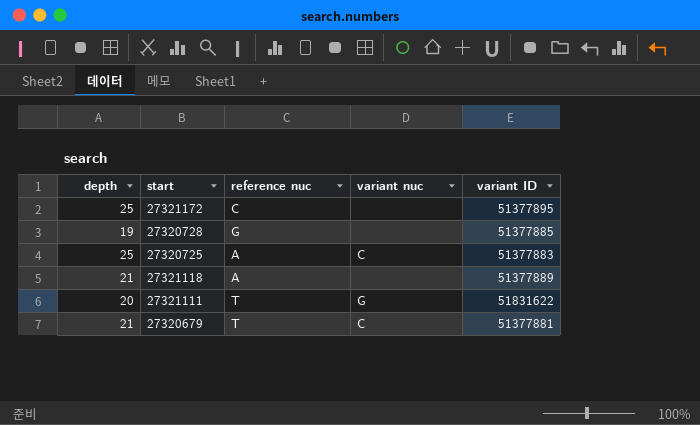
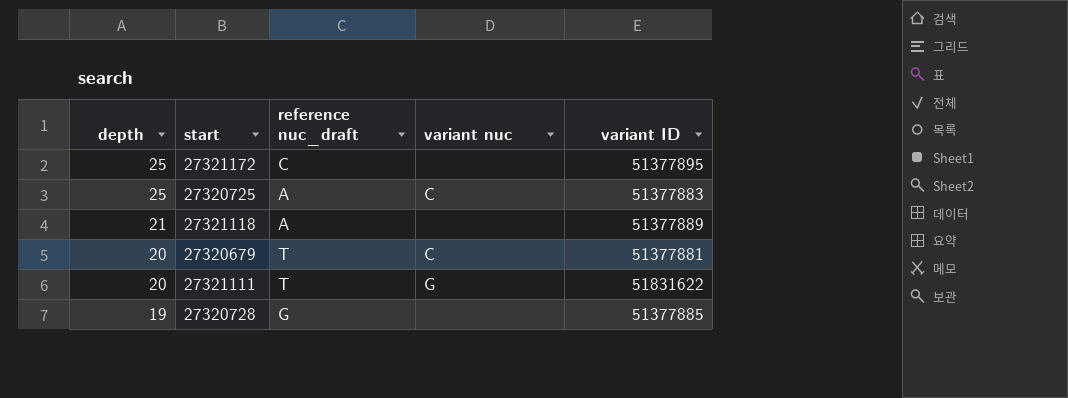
row order: none -> depth descending
column name: reference nuc -> reference nuc_draft
27320679 | depth: 21 -> 20

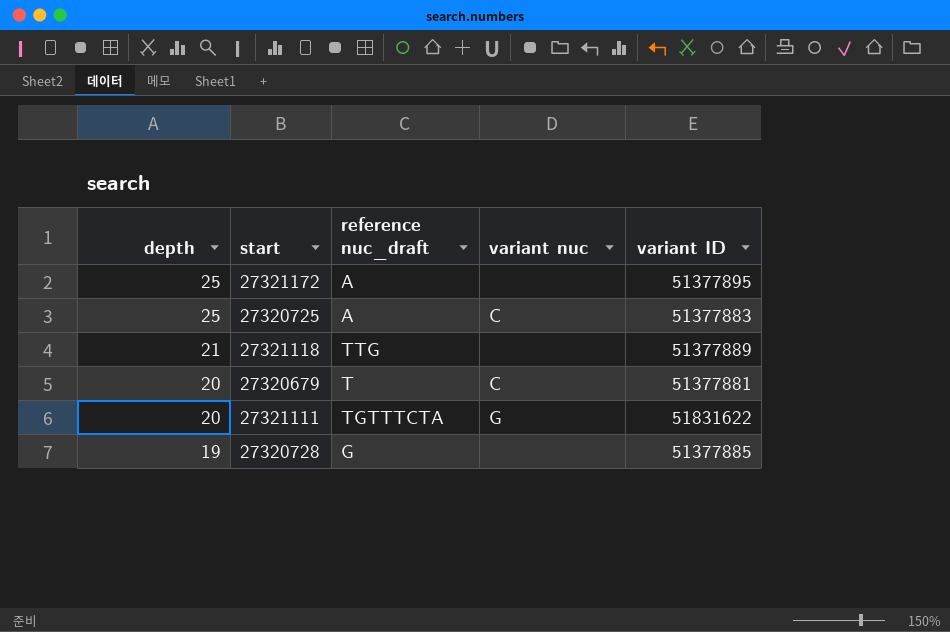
27321172 | reference nuc_draft: C -> A
27321118 | reference nuc_draft: A -> TTG
27321111 | reference nuc_draft: T -> TGTTTCTA

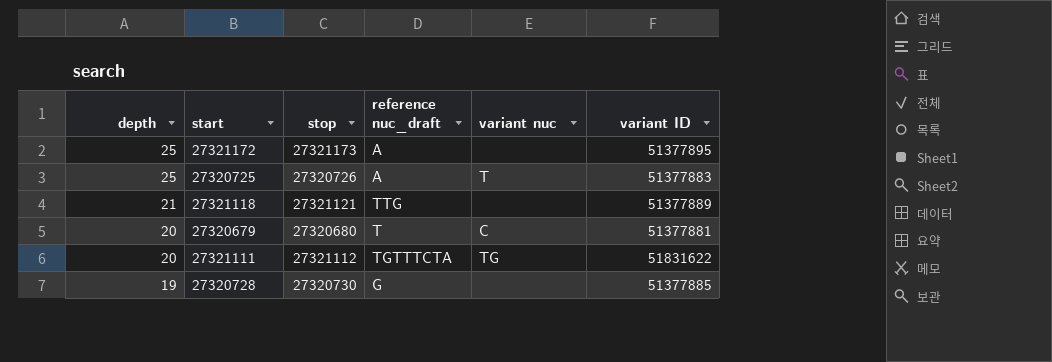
column stop | position: none -> 3
27320725 | variant nuc: C -> T
27321111 | variant nuc: G -> TG

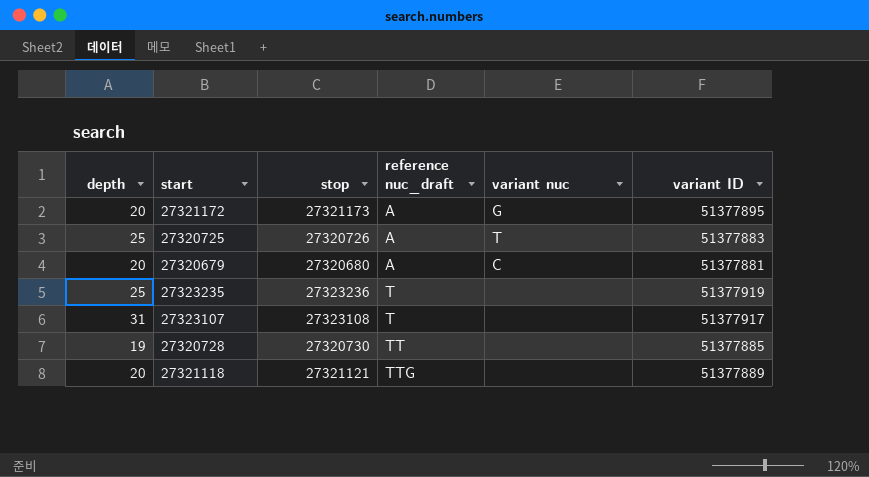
row order: depth descending -> reference nuc_draft ascending
row 27321111: 20 | 27321112 | TGTTTCTA | TG | 51831622 -> none
27321172 | depth: 25 -> 20
27321172 | variant nuc: none -> G
27320679 | reference nuc_draft: T -> A
row 27323235: none -> 25 | 27323236 | T | none | 51377919
row 27323107: none -> 31 | 27323108 | T | none | 51377917
27320728 | reference nuc_draft: G -> TT
27321118 | depth: 21 -> 20

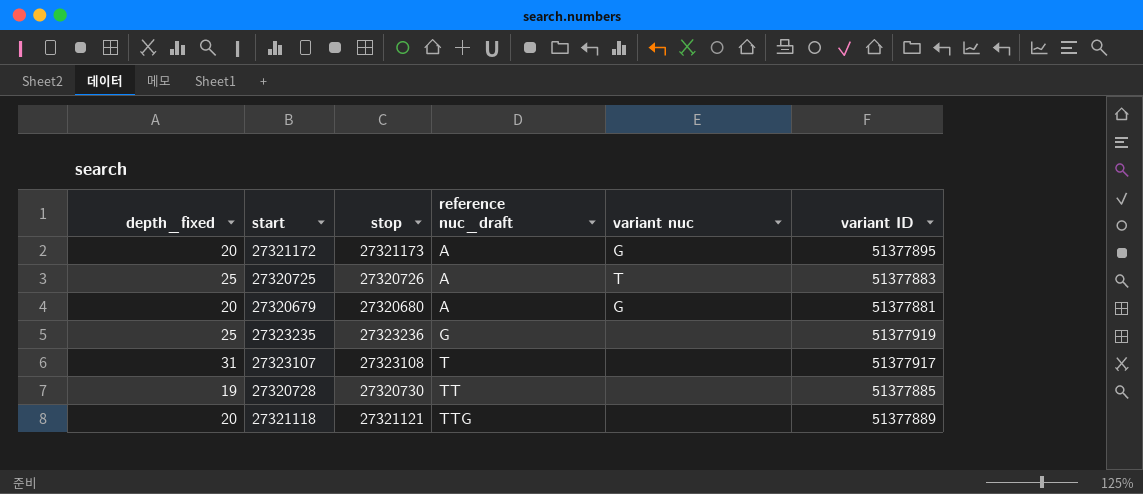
column name: depth -> depth_fixed
27320679 | variant nuc: C -> G
27323235 | reference nuc_draft: T -> G

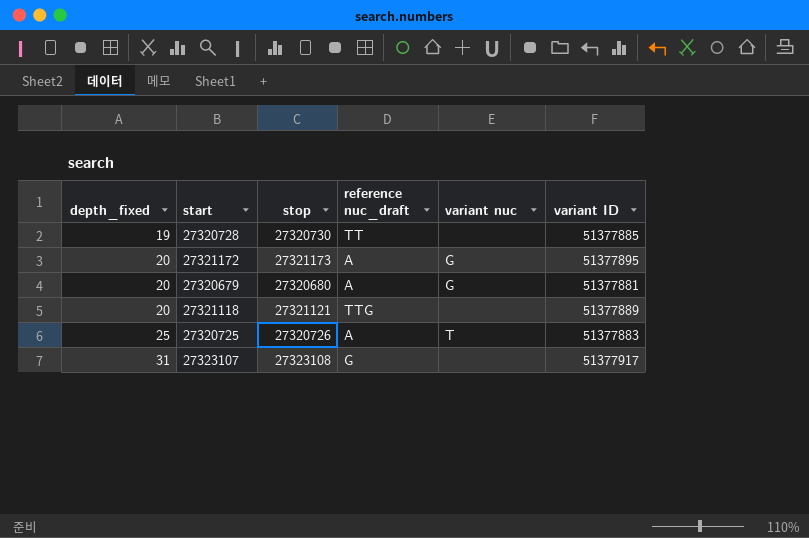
row order: reference nuc_draft ascending -> depth_fixed ascending
row 27323235: 25 | 27323236 | G | none | 51377919 -> none
27323107 | reference nuc_draft: T -> G

